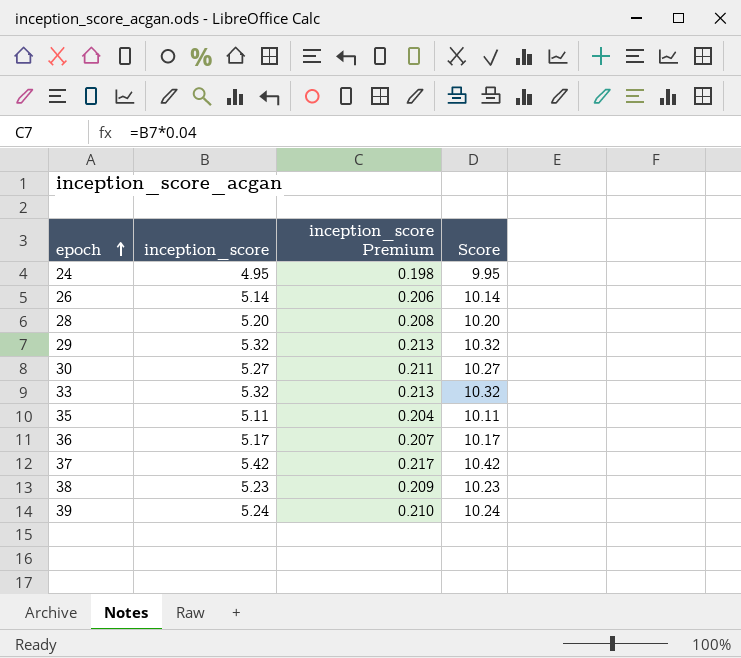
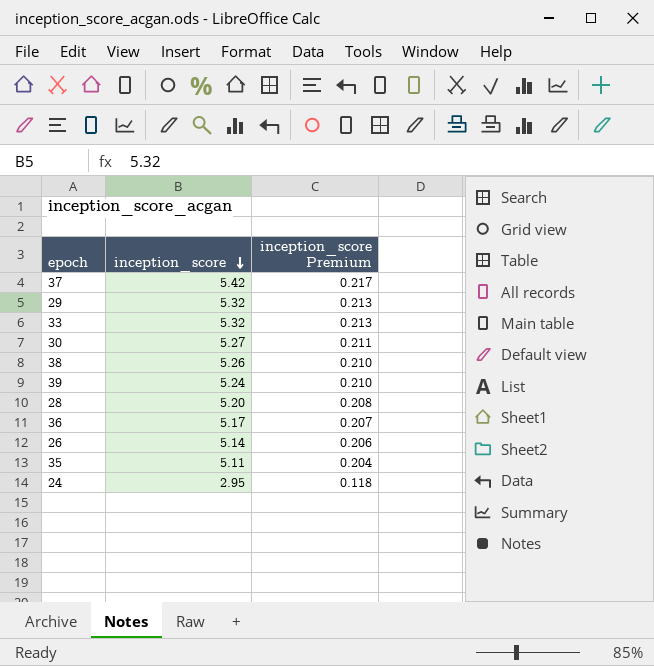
row order: epoch ascending -> inception_score descending
column Score | formula: [inception_score] + 5 -> none
38 | inception_score: 5.23 -> 5.26
38 | inception_score Premium: 0.209 -> 0.210
24 | inception_score: 4.95 -> 2.95
24 | inception_score Premium: 0.198 -> 0.118

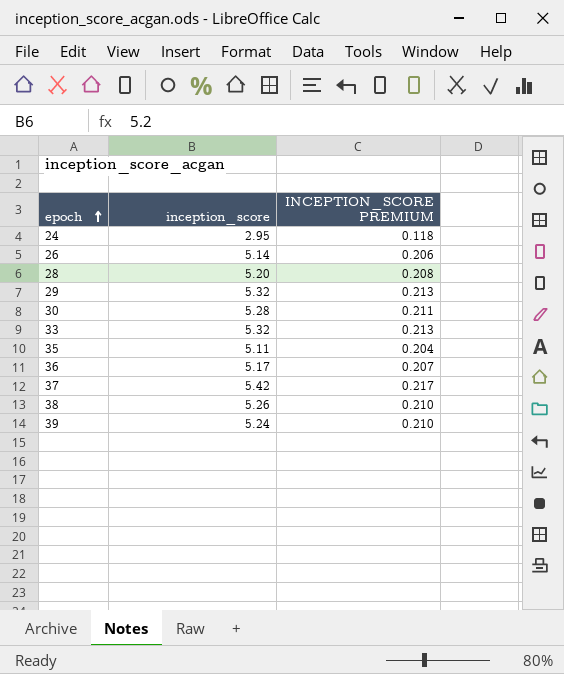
row order: inception_score descending -> epoch ascending
column name: inception_score Premium -> INCEPTION_SCORE PREMIUM
30 | inception_score: 5.27 -> 5.28

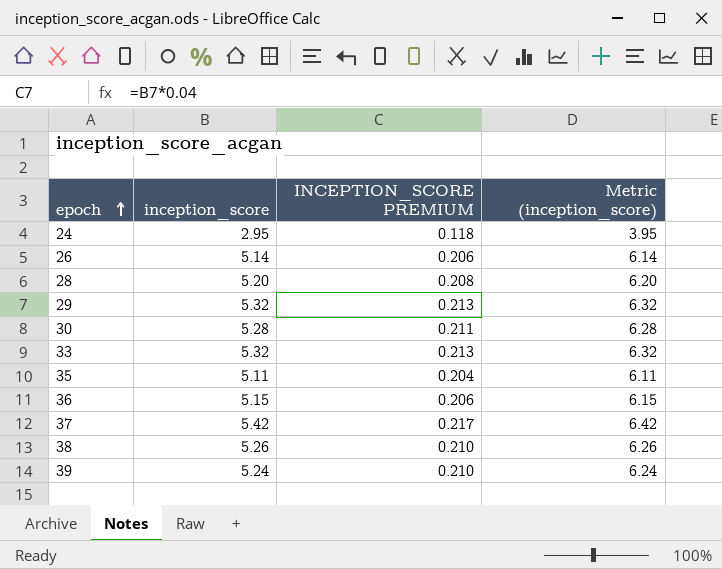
column Metric (inception_score) | formula: none -> [inception_score] + 1
36 | inception_score: 5.17 -> 5.15
36 | INCEPTION_SCORE PREMIUM: 0.207 -> 0.206

